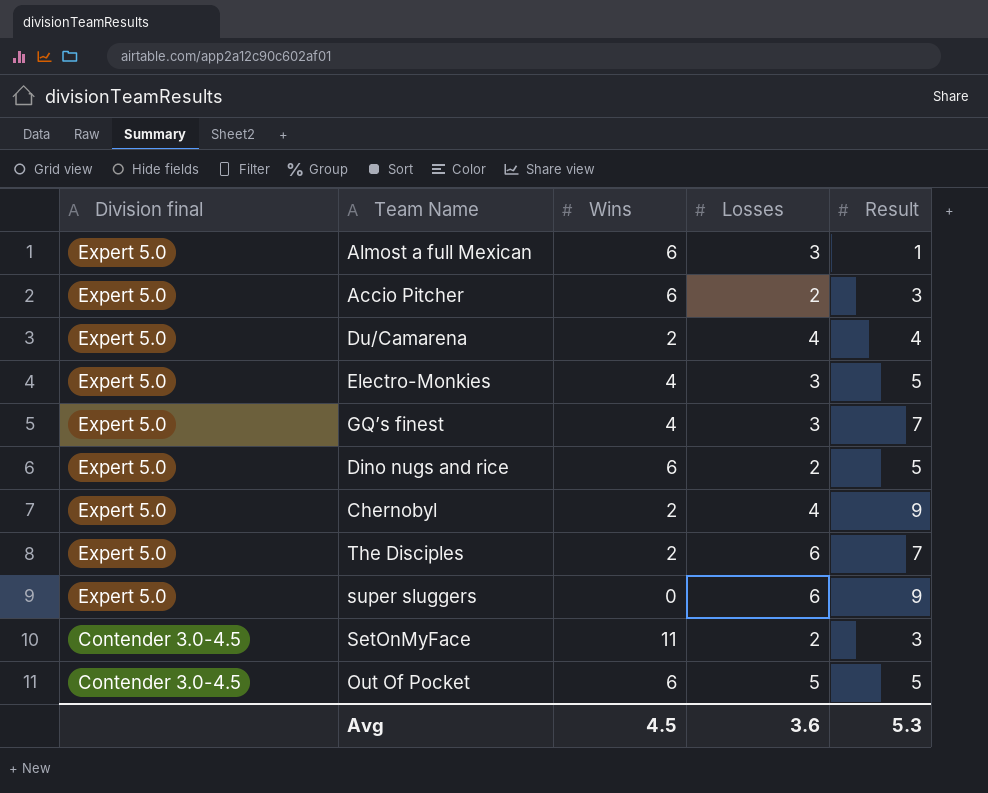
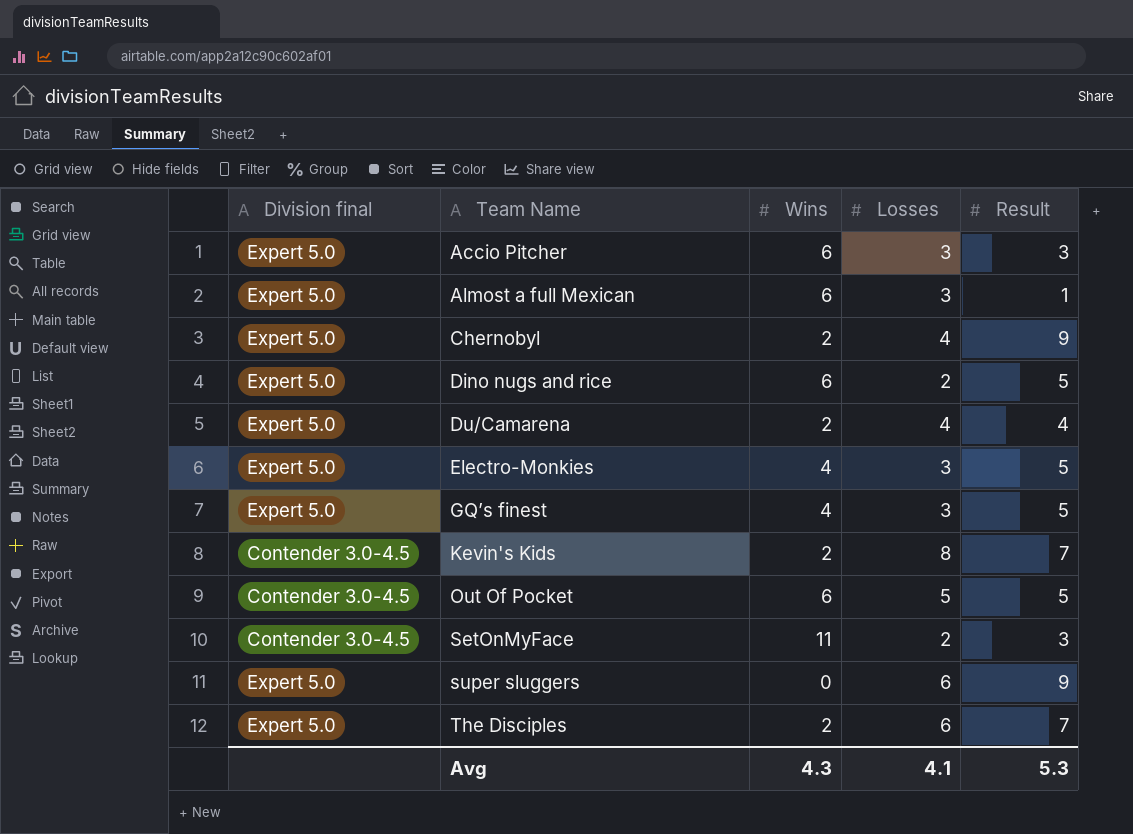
row order: Division final descending -> Team Name ascending
Accio Pitcher | Losses: 2 -> 3
GQ’s finest | Result: 7 -> 5
row Kevin's Kids: none -> Contender 3.0-4.5 | 2 | 8 | 7
Avg | Wins: 4.5 -> 4.3
Avg | Losses: 3.6 -> 4.1

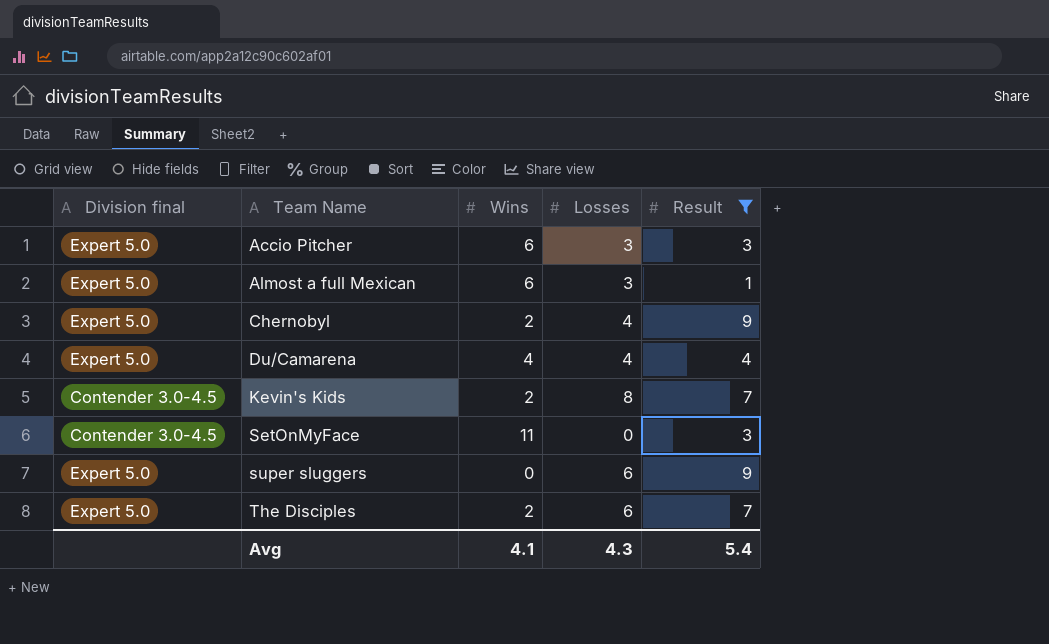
filter: none -> Result != 5
Du/Camarena | Wins: 2 -> 4
SetOnMyFace | Losses: 2 -> 0
Avg | Wins: 4.3 -> 4.1
Avg | Losses: 4.1 -> 4.3
Avg | Result: 5.3 -> 5.4

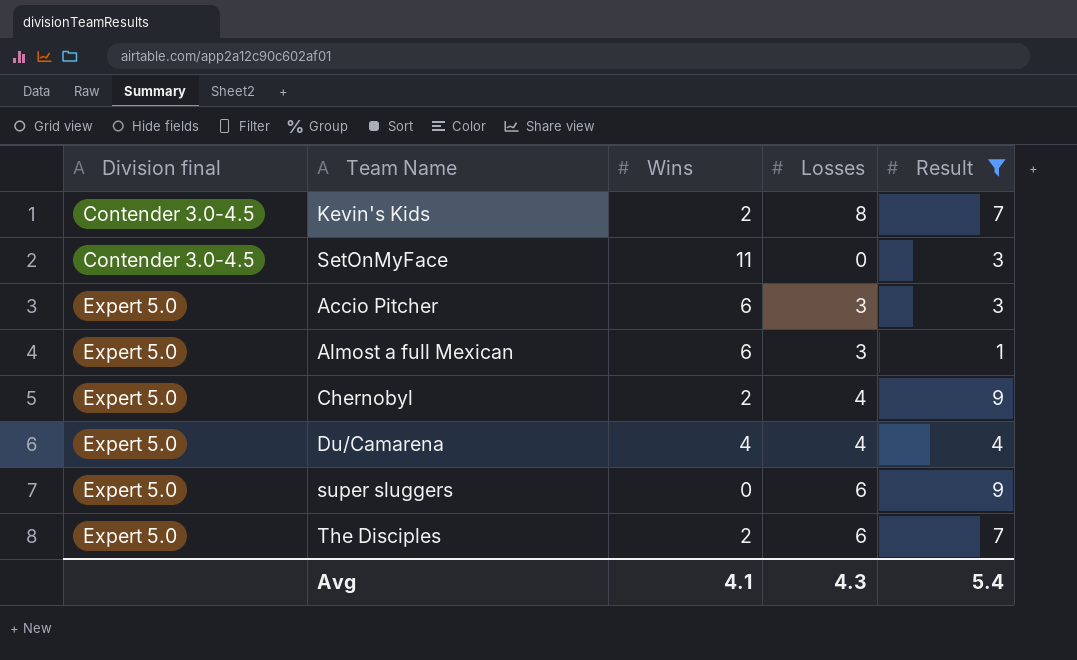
row order: Team Name ascending -> Division final ascending

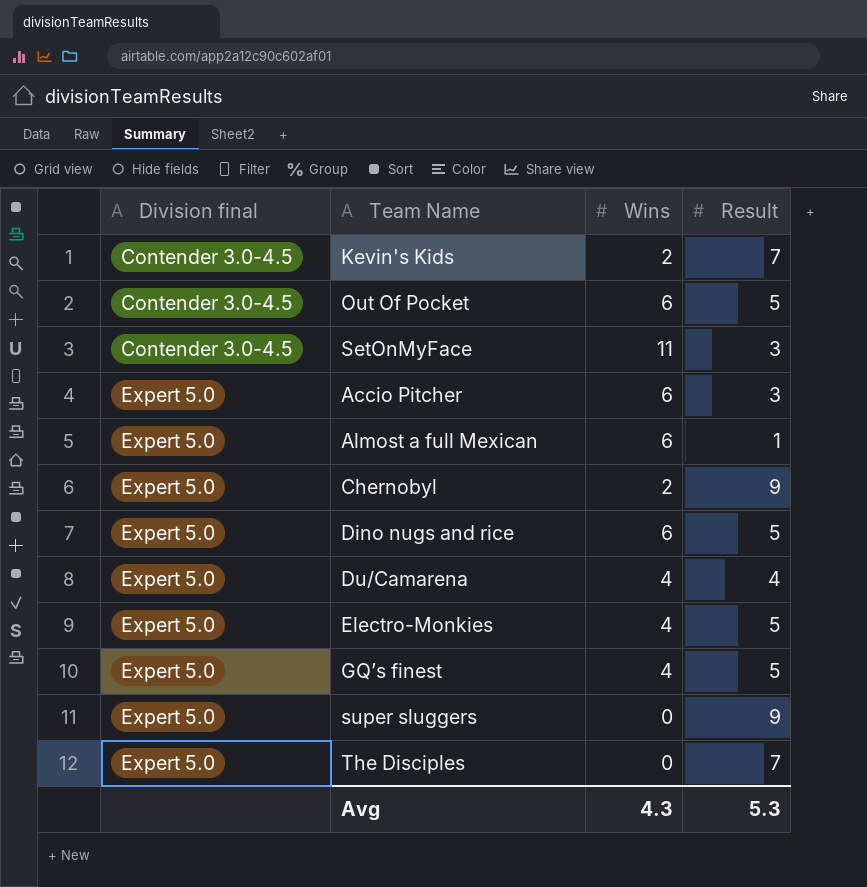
filter: Result != 5 -> none
column Losses | position: 4 -> none
The Disciples | Wins: 2 -> 0
Avg | Wins: 4.1 -> 4.3
Avg | Result: 5.4 -> 5.3

